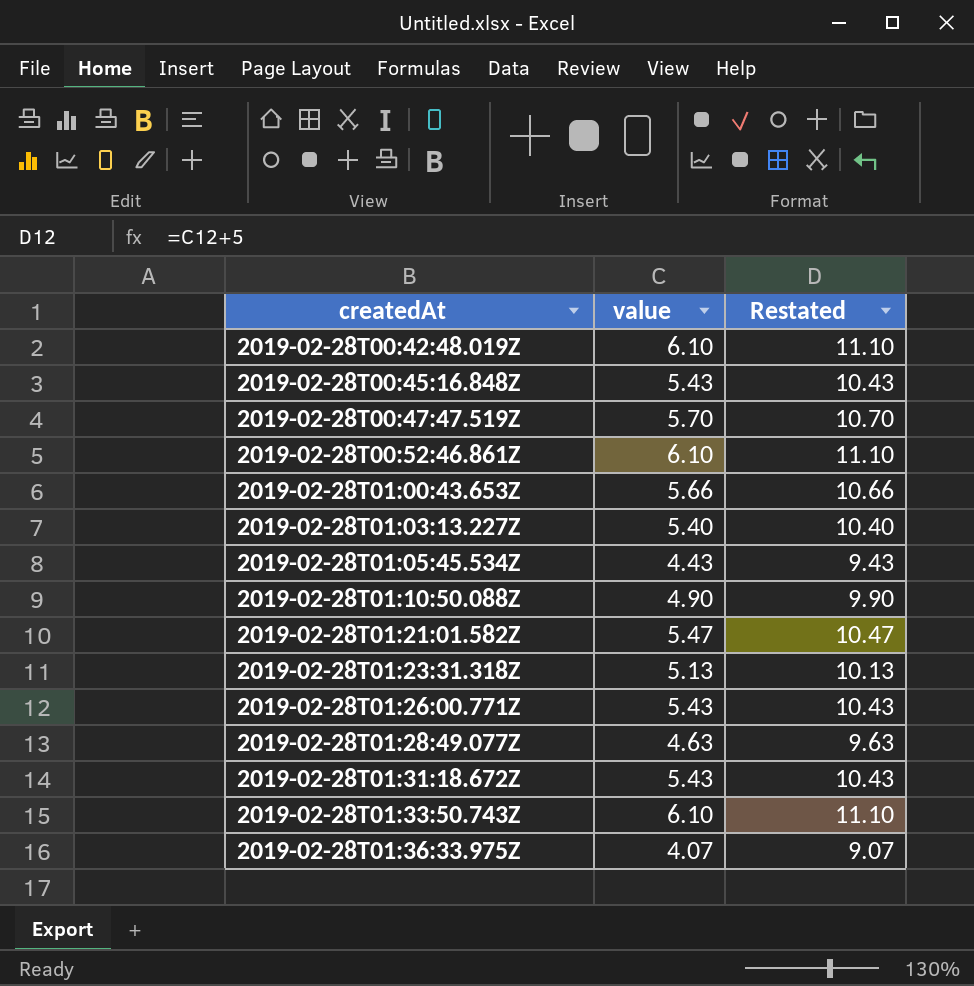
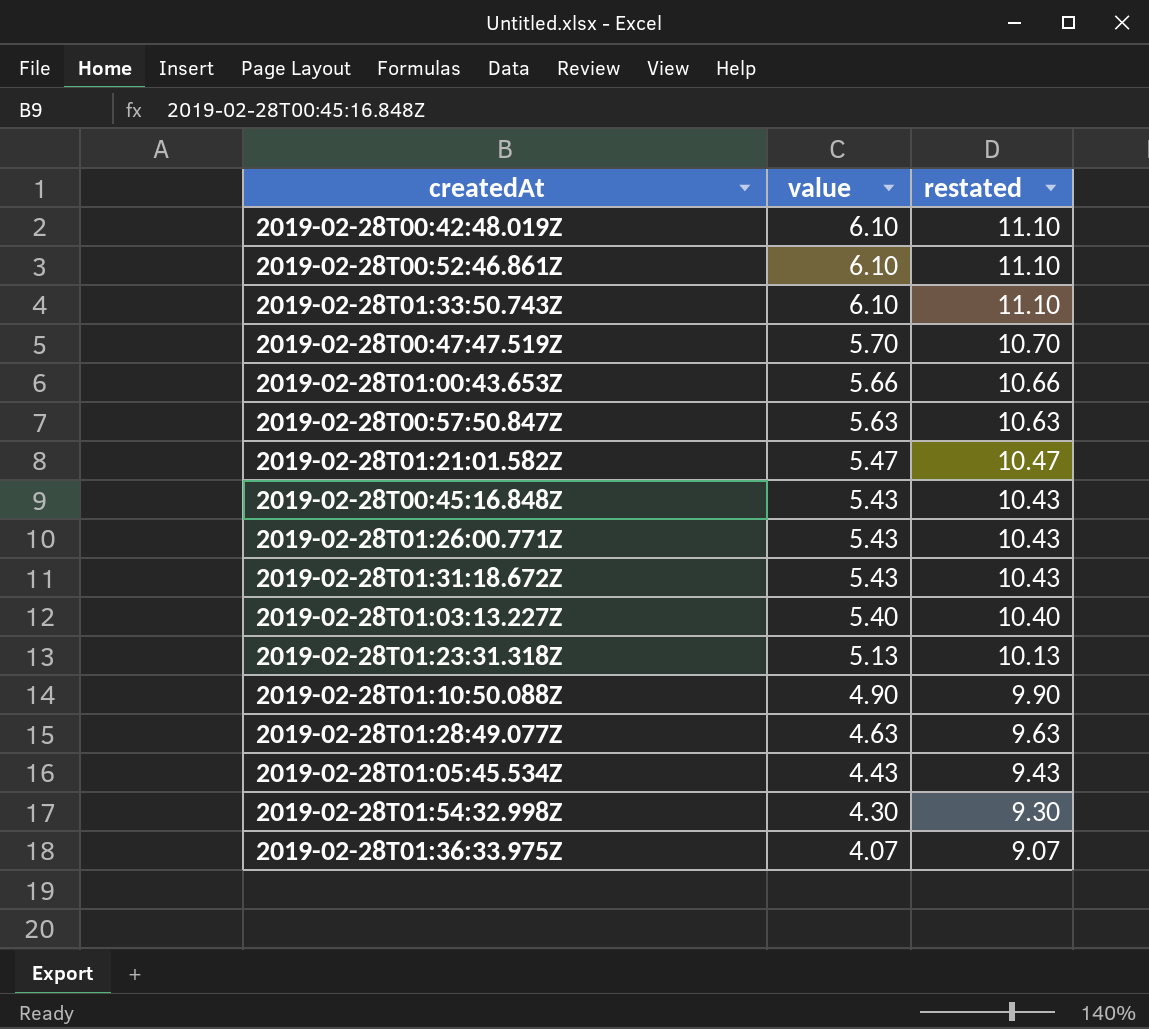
row order: createdAt ascending -> value descending
column name: Restated -> restated
row 2019-02-28T00:57:50.847Z: none -> 5.63 | 10.63
row 2019-02-28T01:54:32.998Z: none -> 4.30 | 9.30

